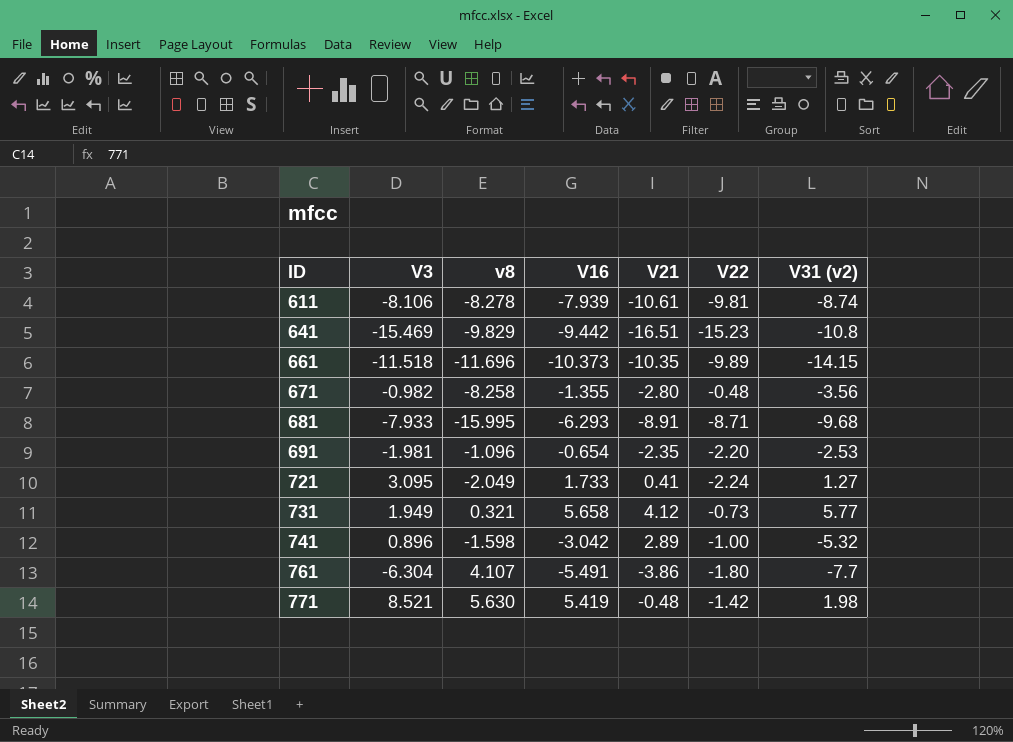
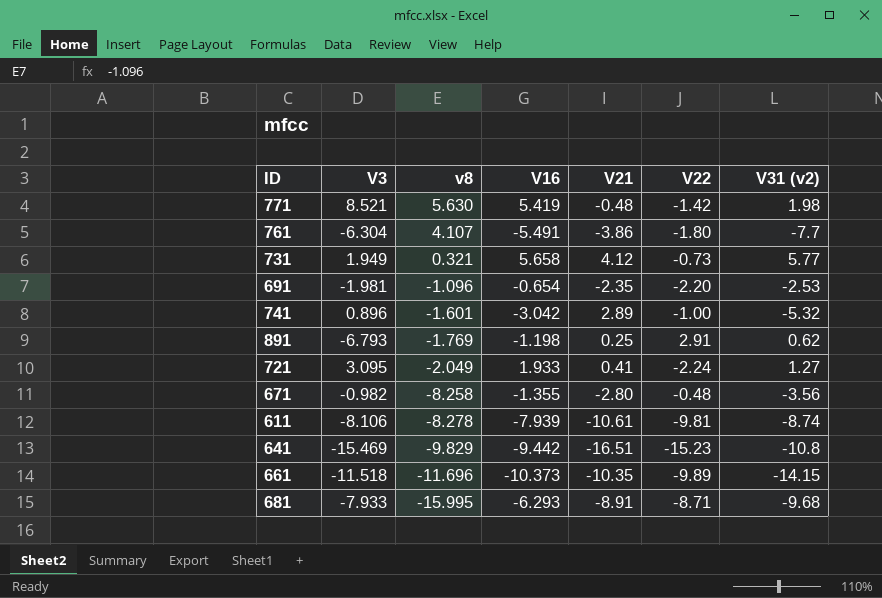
row order: ID ascending -> v8 descending
741 | v8: -1.598 -> -1.601
row 891: none -> -6.793 | -1.769 | -1.198 | 0.25 | 2.91 | 0.62
721 | V16: 1.733 -> 1.933

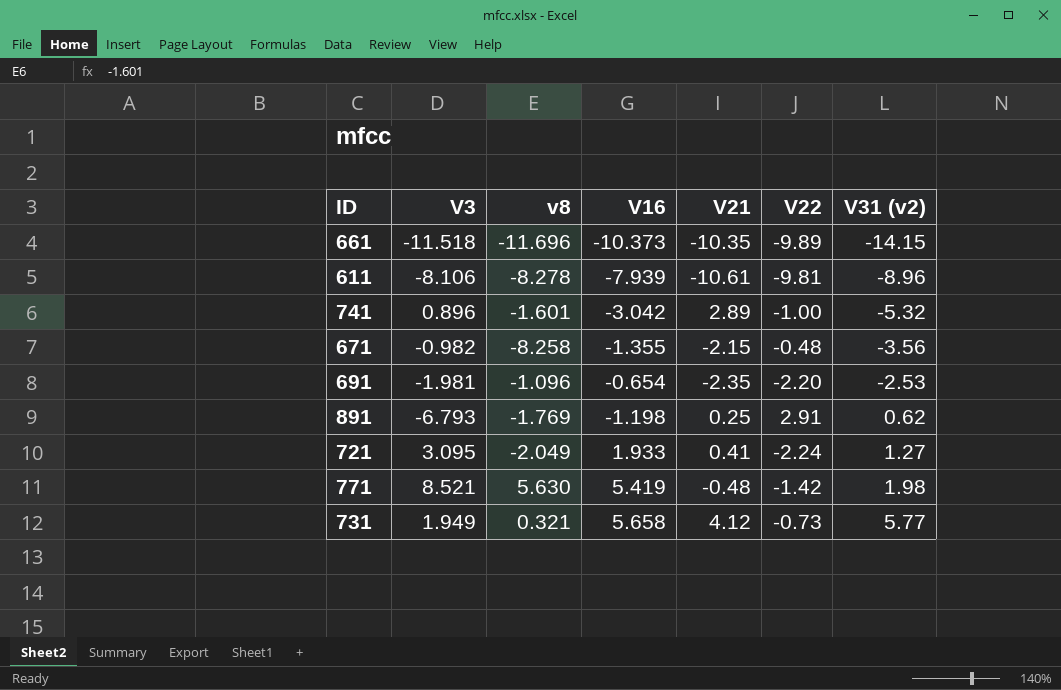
row order: v8 descending -> V31 (v2) ascending
row 761: -6.304 | 4.107 | -5.491 | -3.86 | -1.80 | -7.7 -> none
row 641: -15.469 | -9.829 | -9.442 | -16.51 | -15.23 | -10.8 -> none
row 681: -7.933 | -15.995 | -6.293 | -8.91 | -8.71 | -9.68 -> none
611 | V31 (v2): -8.74 -> -8.96
671 | V21: -2.80 -> -2.15

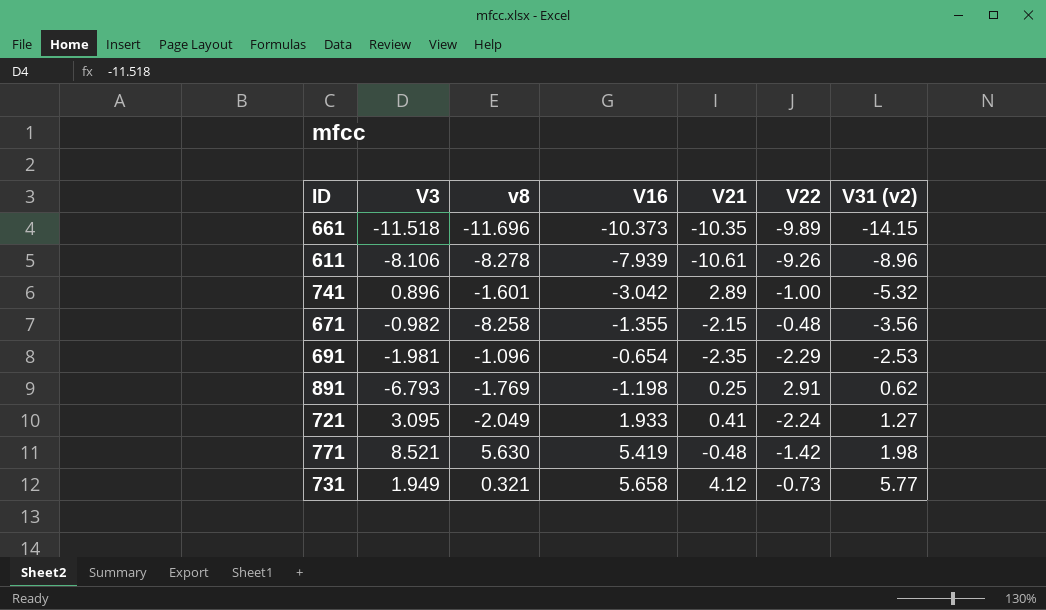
611 | V22: -9.81 -> -9.26
691 | V22: -2.20 -> -2.29

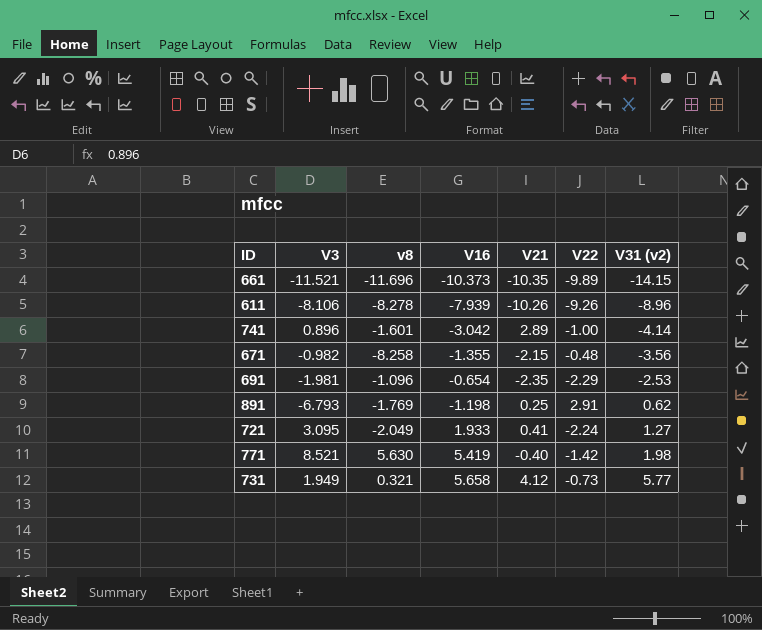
661 | V3: -11.518 -> -11.521
611 | V21: -10.61 -> -10.26
741 | V31 (v2): -5.32 -> -4.14
771 | V21: -0.48 -> -0.40

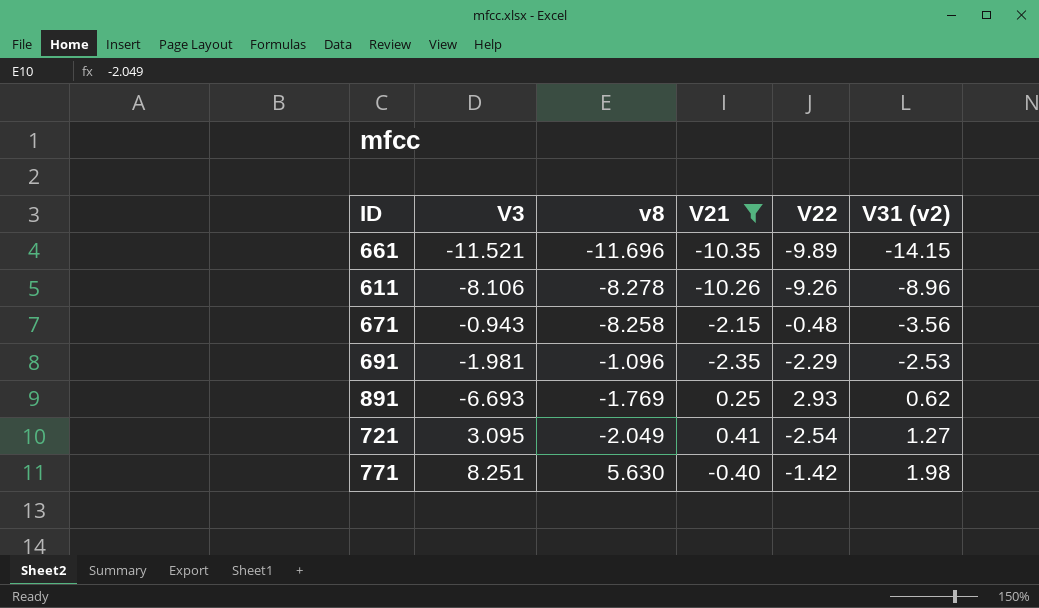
filter: none -> V21 <= 0.41
column V16 | position: 4 -> none
671 | V3: -0.982 -> -0.943
891 | V3: -6.793 -> -6.693
891 | V22: 2.91 -> 2.93
721 | V22: -2.24 -> -2.54
771 | V3: 8.521 -> 8.251

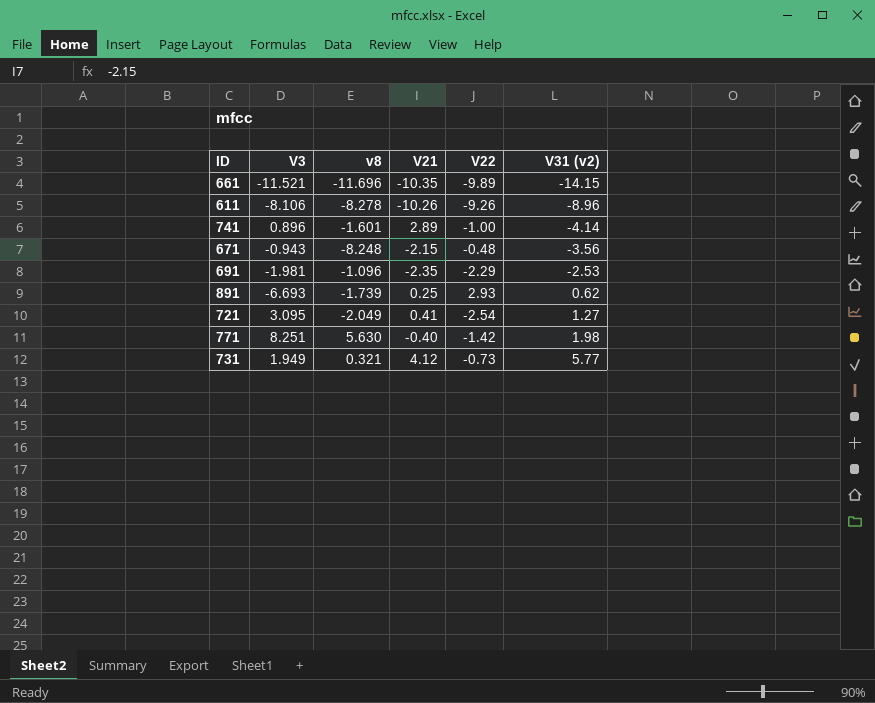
filter: V21 <= 0.41 -> none
671 | v8: -8.258 -> -8.248
891 | v8: -1.769 -> -1.739

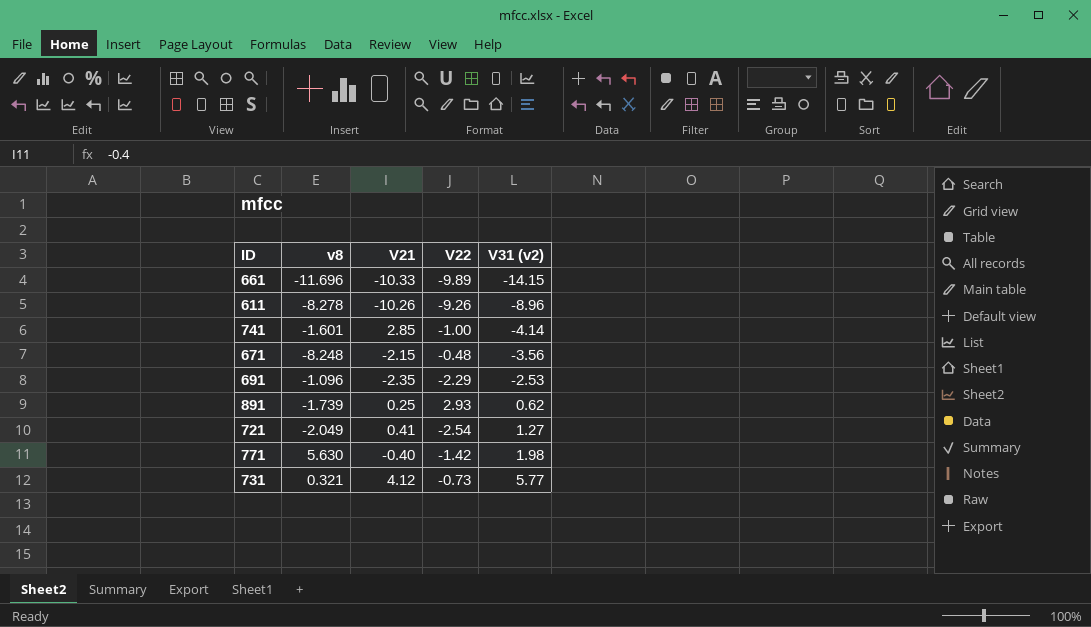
column V3 | position: 2 -> none
661 | V21: -10.35 -> -10.33
741 | V21: 2.89 -> 2.85

